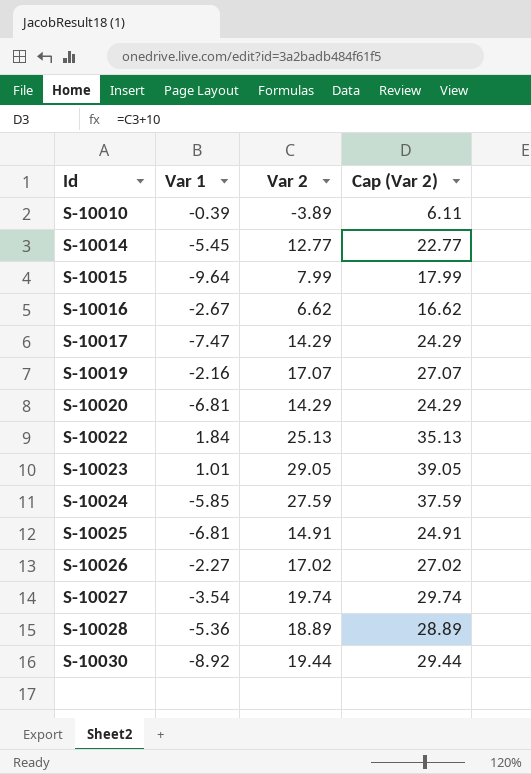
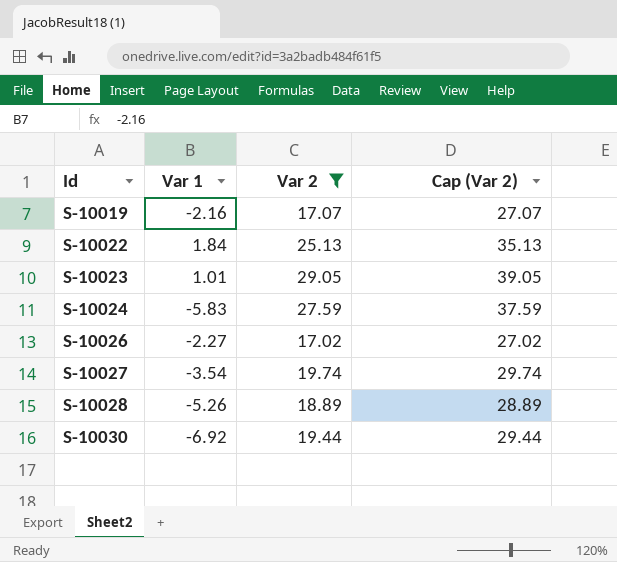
filter: none -> Var 2 >= 17.02
S-10024 | Var 1: -5.85 -> -5.83
S-10028 | Var 1: -5.36 -> -5.26
S-10030 | Var 1: -8.92 -> -6.92

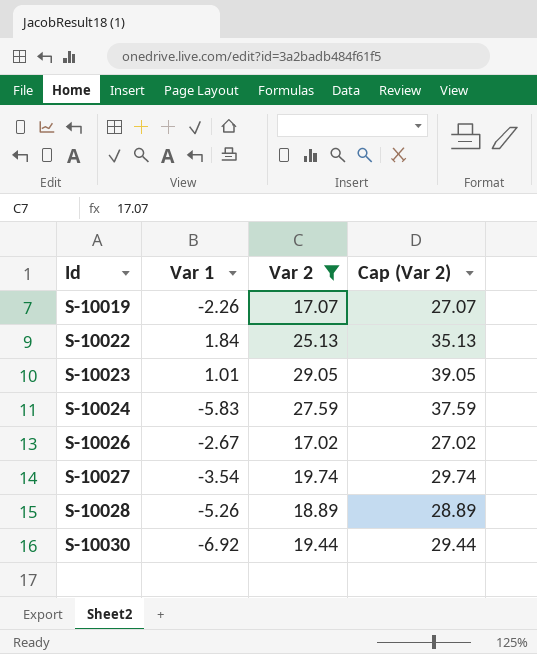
S-10019 | Var 1: -2.16 -> -2.26
S-10026 | Var 1: -2.27 -> -2.67

